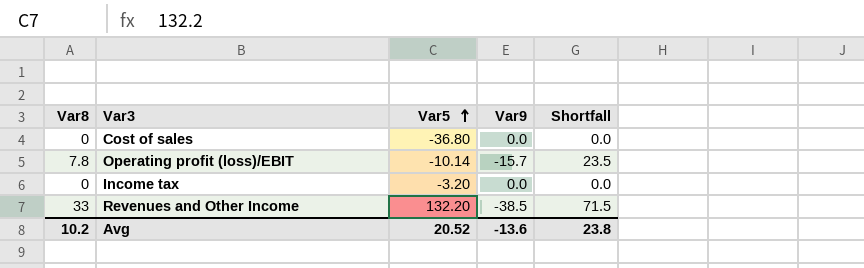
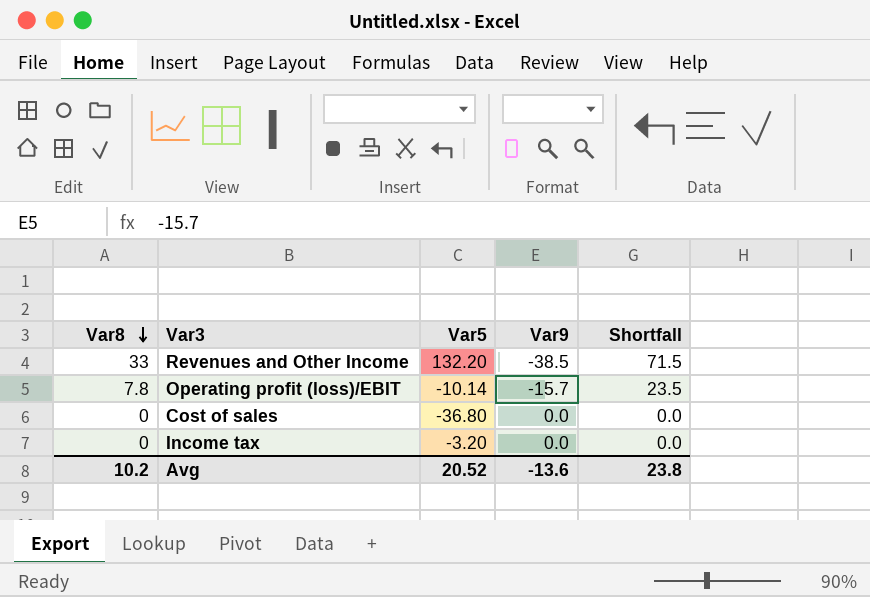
row order: Var5 ascending -> Var8 descending

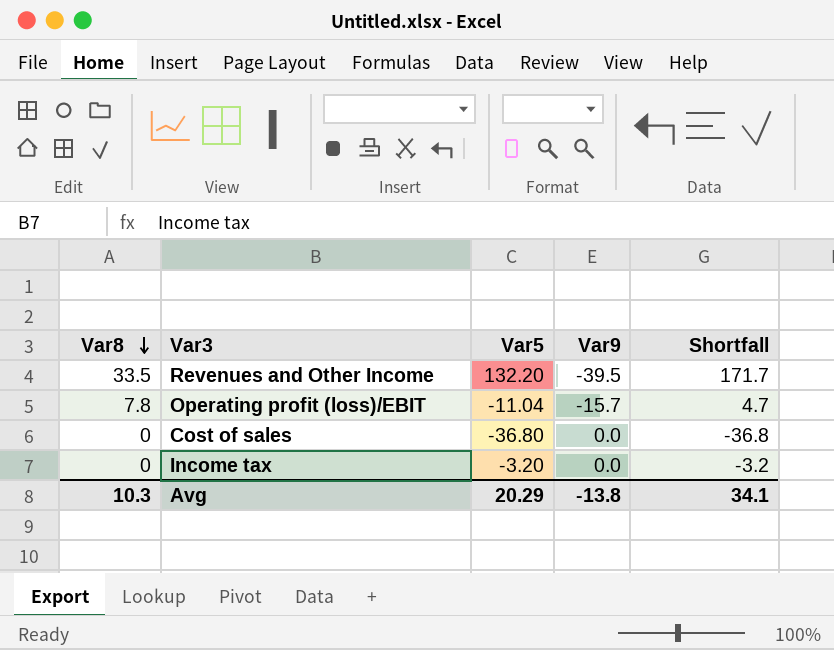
column Shortfall | formula: [Var8] - [Var9] -> [Var5] - [Var9]
Revenues and Other Income | Var8: 33 -> 33.5
Revenues and Other Income | Var9: -38.5 -> -39.5
Operating profit (loss)/EBIT | Var5: -10.14 -> -11.04
Avg | Var8: 10.2 -> 10.3
Avg | Var5: 20.52 -> 20.29
Avg | Var9: -13.6 -> -13.8
Avg | Shortfall: 23.8 -> 34.1

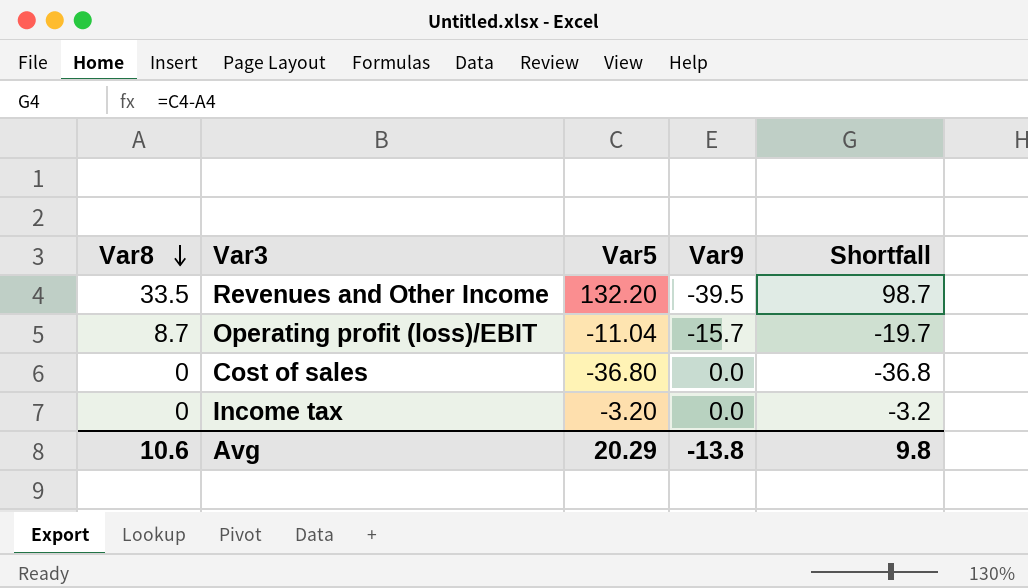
column Shortfall | formula: [Var5] - [Var9] -> [Var5] - [Var8]
Operating profit (loss)/EBIT | Var8: 7.8 -> 8.7
Avg | Var8: 10.3 -> 10.6
Avg | Shortfall: 34.1 -> 9.8

